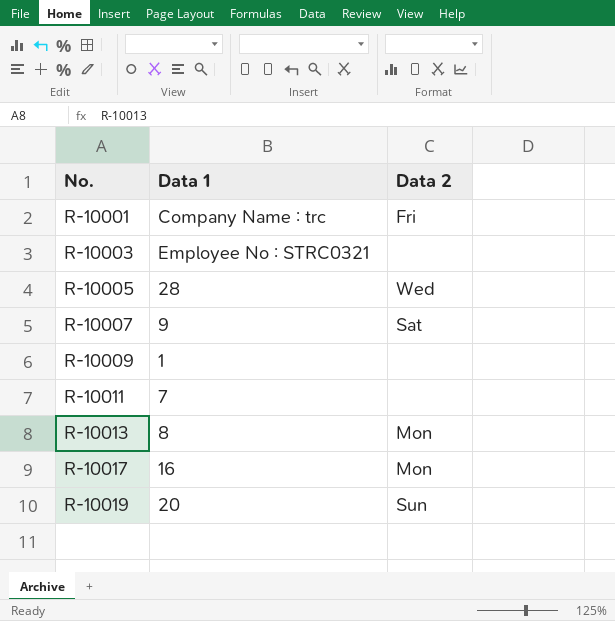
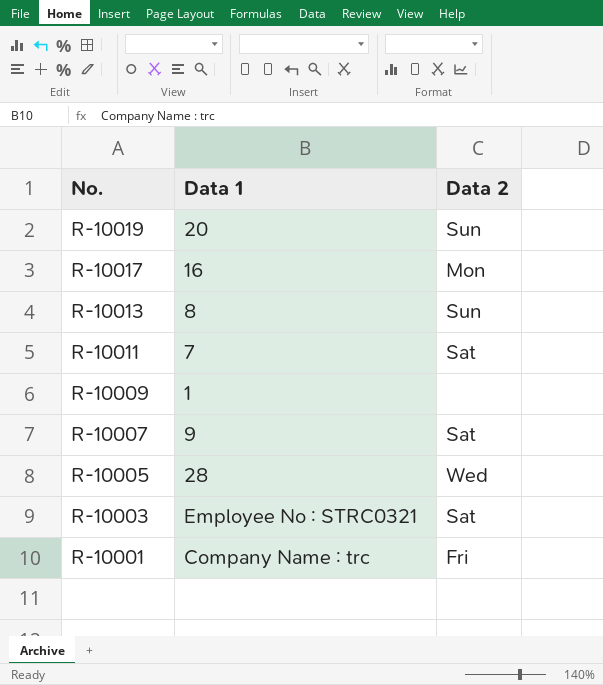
row order: No. ascending -> No. descending
R-10013 | Data 2: Mon -> Sun
R-10011 | Data 2: none -> Sat
R-10003 | Data 2: none -> Sat

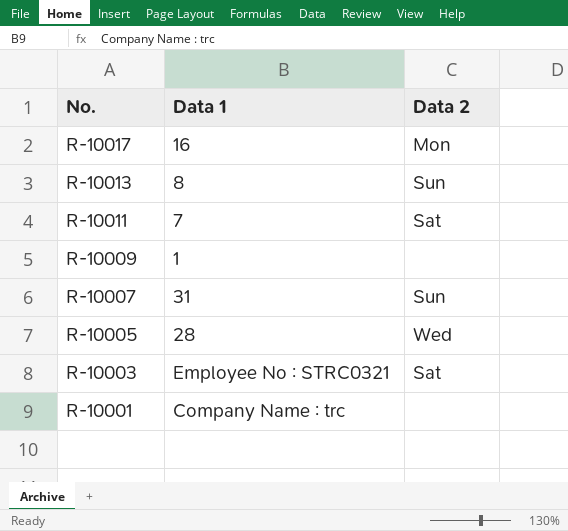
row R-10019: 20 | Sun -> none
R-10007 | Data 1: 9 -> 31
R-10007 | Data 2: Sat -> Sun
R-10001 | Data 2: Fri -> none

